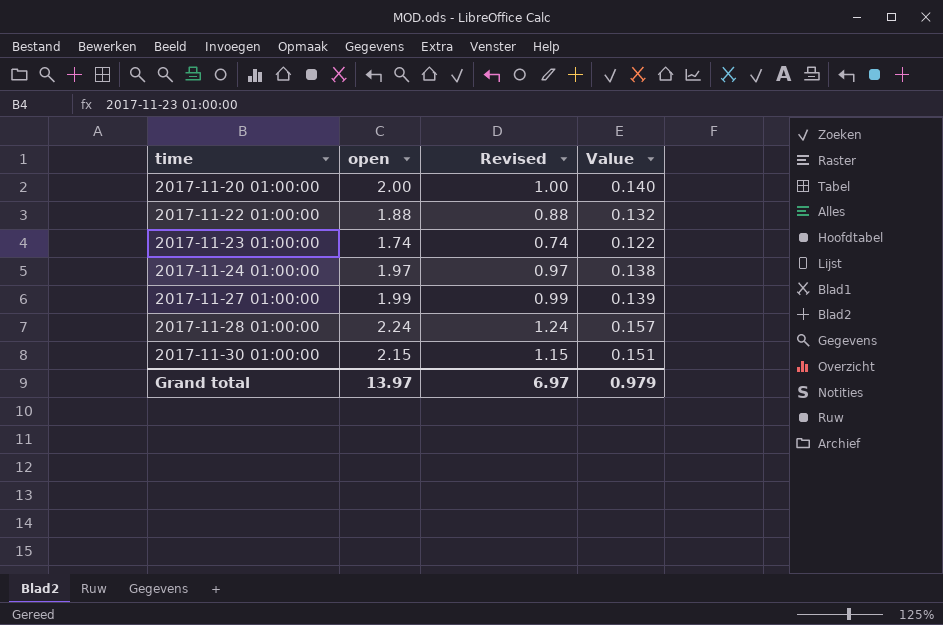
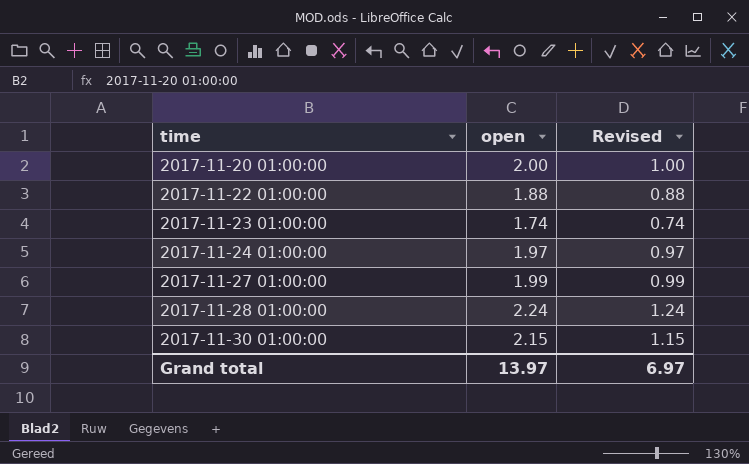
column Value | formula: [open] * 0.07 -> none

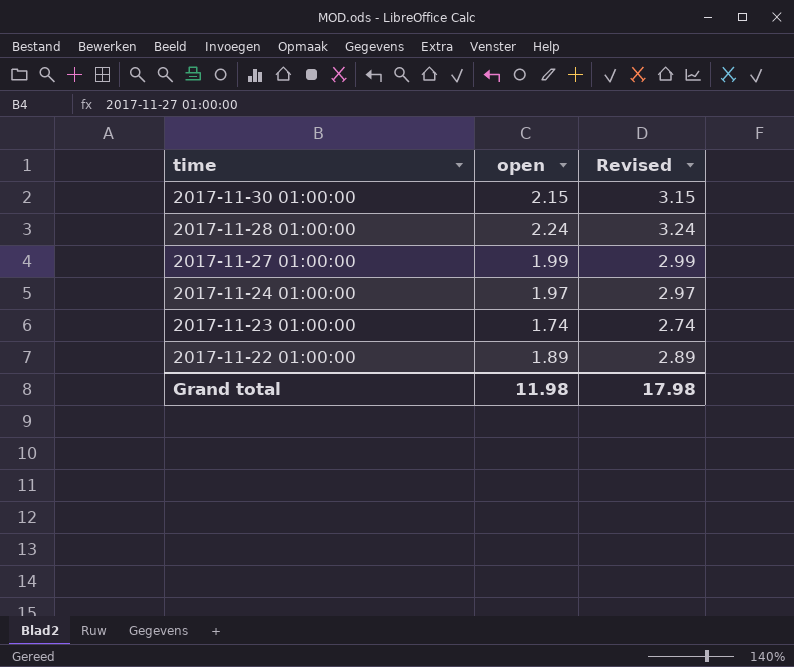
row order: time ascending -> time descending
column Revised | formula: [open] - 1 -> [open] + 1
row 2017-11-20 01:00:00: 2.00 | 1.00 -> none
2017-11-22 01:00:00 | open: 1.88 -> 1.89
Grand total | open: 13.97 -> 11.98
Grand total | Revised: 6.97 -> 17.98

